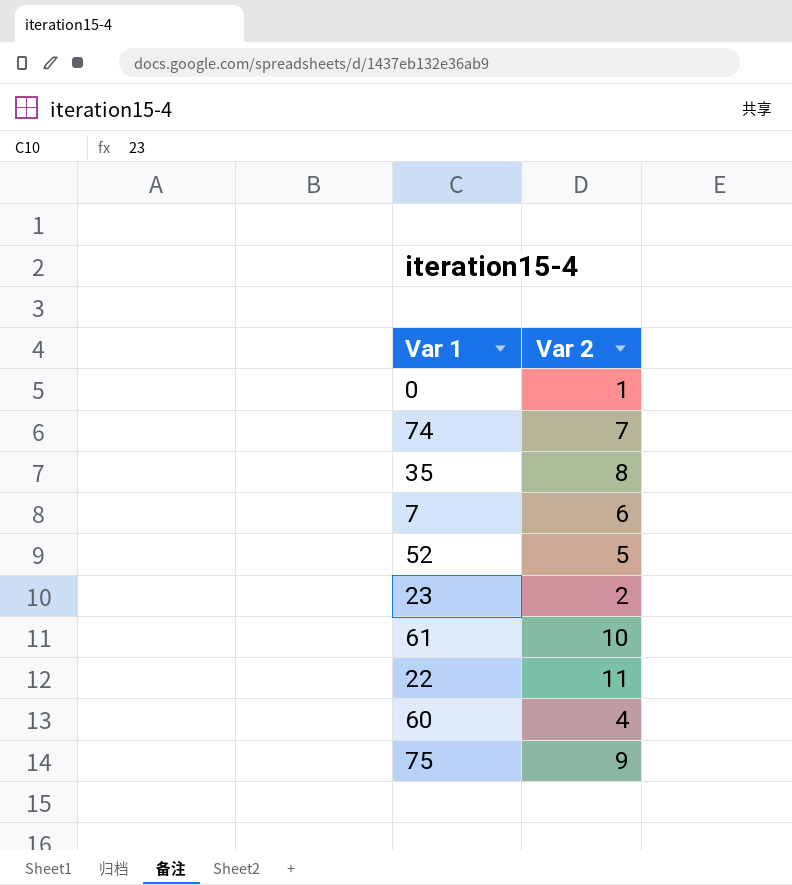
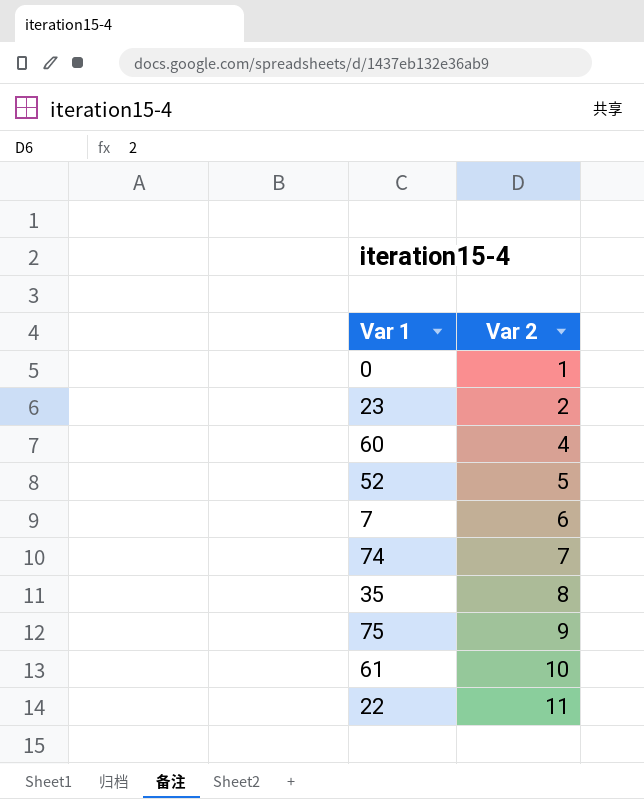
row order: none -> Var 2 ascending

